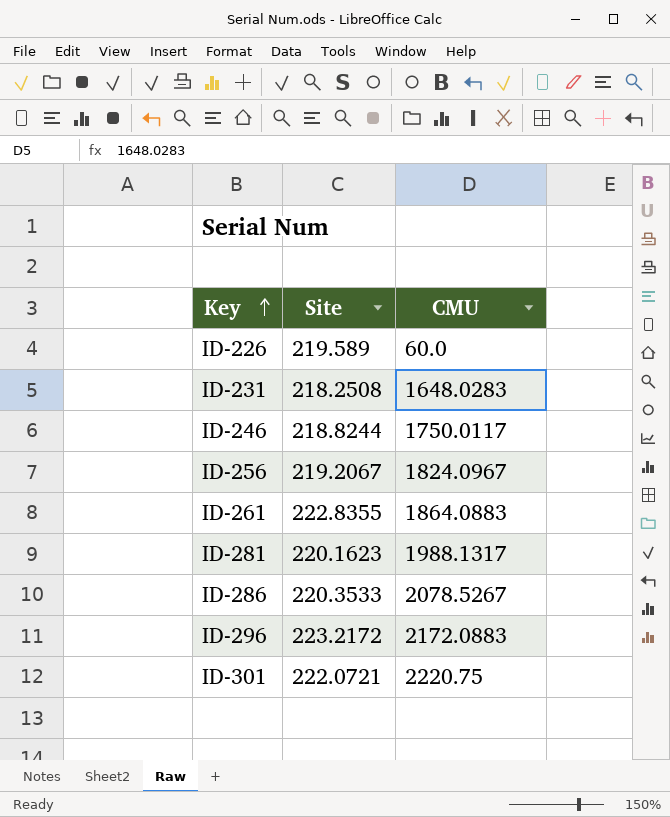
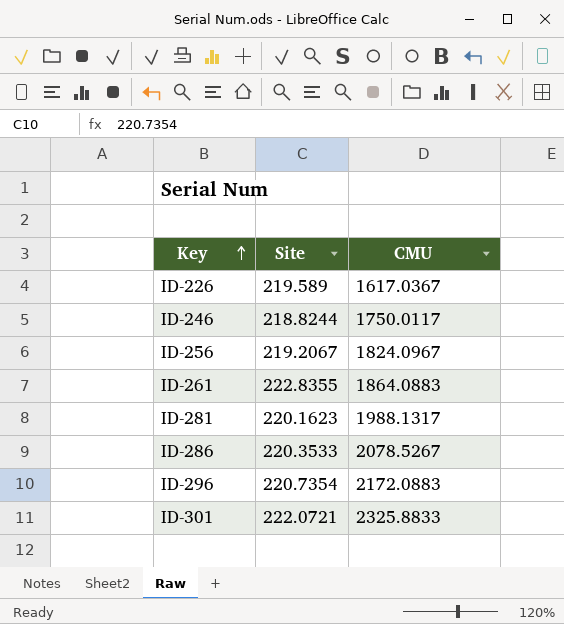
row ID-231: 218.2508 | 1648.0283 -> none
ID-226 | CMU: 60.0 -> 1617.0367
ID-296 | Site: 223.2172 -> 220.7354
ID-301 | CMU: 2220.75 -> 2325.8833

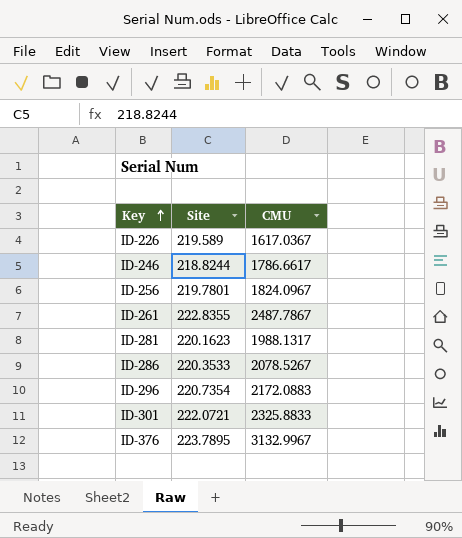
ID-246 | CMU: 1750.0117 -> 1786.6617
ID-256 | Site: 219.2067 -> 219.7801
ID-261 | CMU: 1864.0883 -> 2487.7867
row ID-376: none -> 223.7895 | 3132.9967

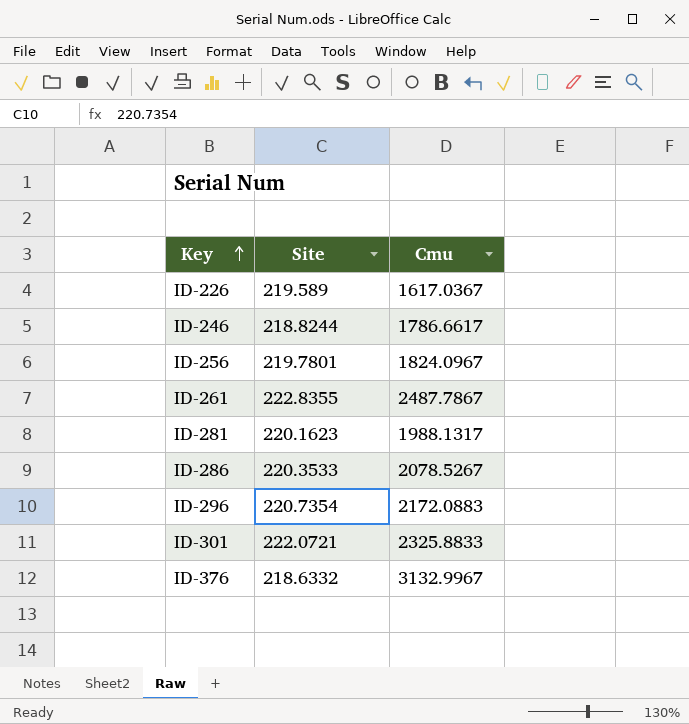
column name: CMU -> Cmu
ID-376 | Site: 223.7895 -> 218.6332

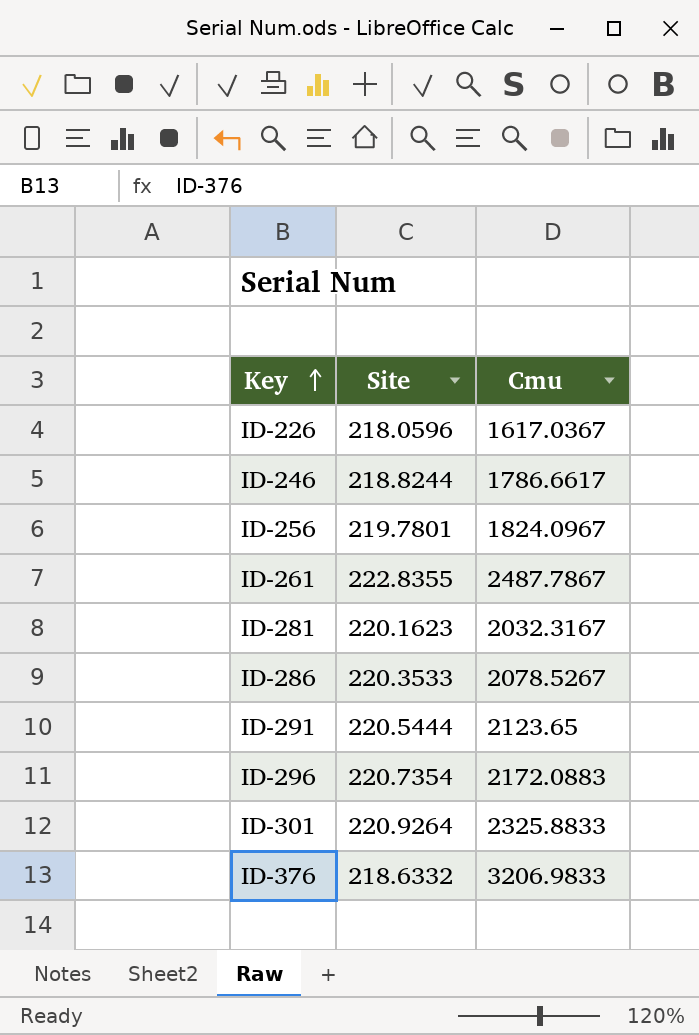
ID-226 | Site: 219.589 -> 218.0596
ID-281 | Cmu: 1988.1317 -> 2032.3167
row ID-291: none -> 220.5444 | 2123.65
ID-301 | Site: 222.0721 -> 220.9264
ID-376 | Cmu: 3132.9967 -> 3206.9833

